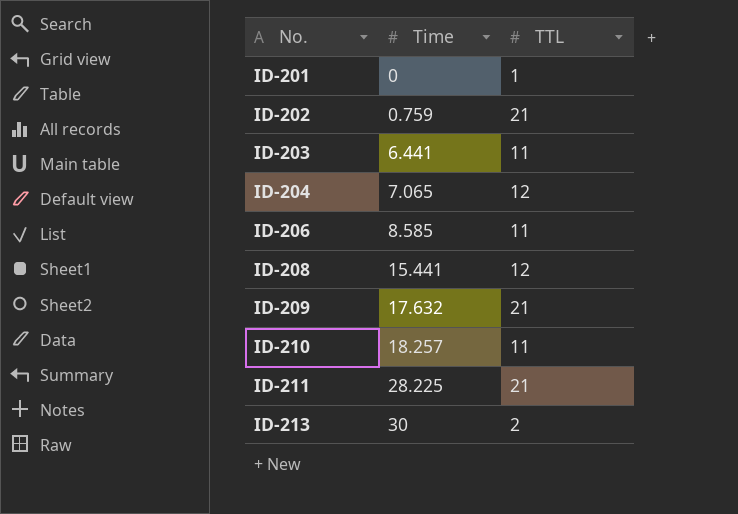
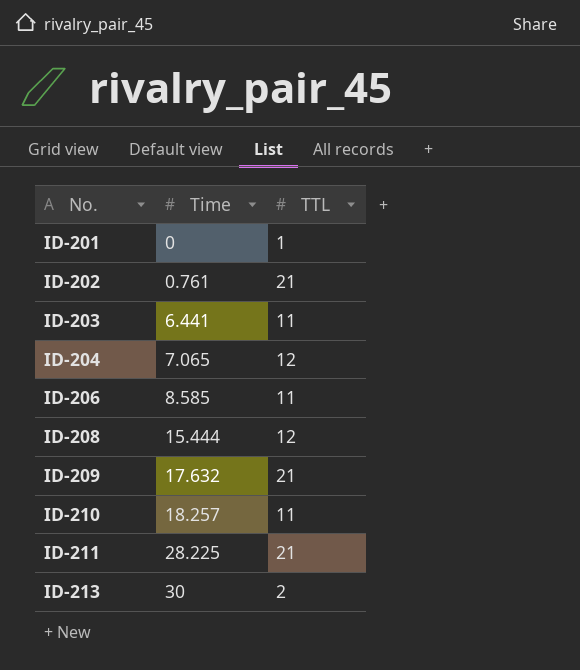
ID-202 | Time: 0.759 -> 0.761
ID-208 | Time: 15.441 -> 15.444

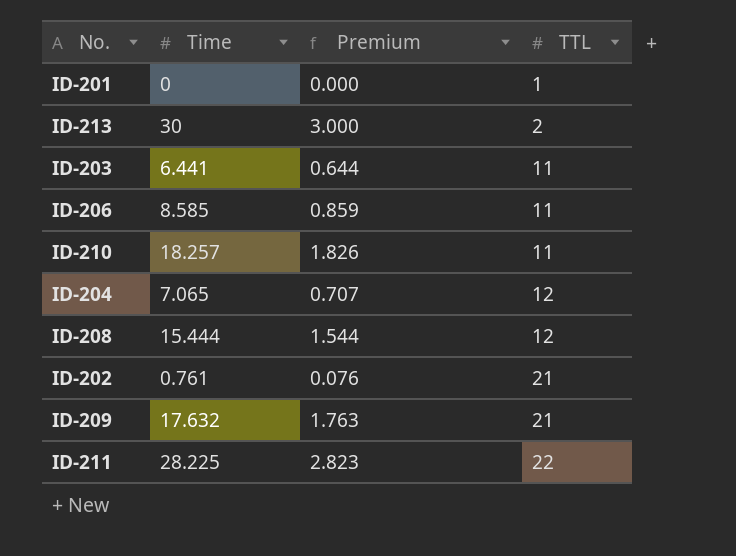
row order: No. ascending -> TTL ascending
column Premium | formula: none -> [Time] * 0.1
ID-211 | TTL: 21 -> 22

